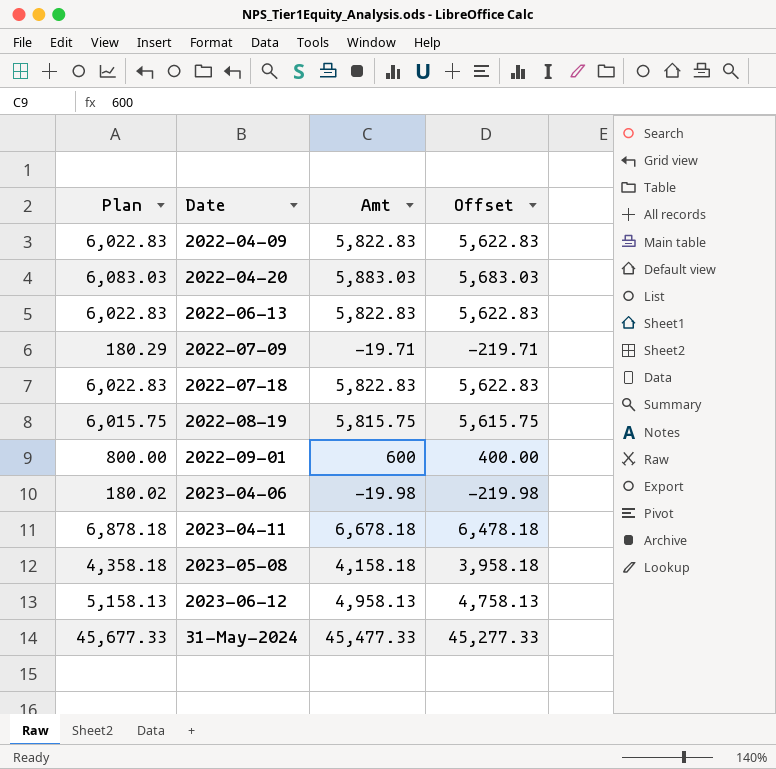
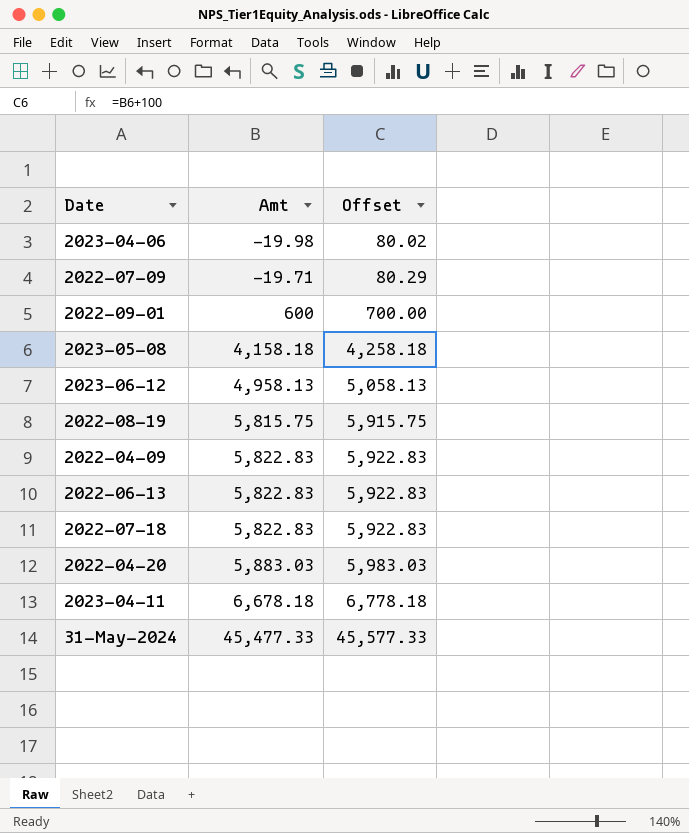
row order: none -> Amt ascending
column Plan | formula: [Amt] + 200 -> none
column Offset | formula: [Amt] - 200 -> [Amt] + 100

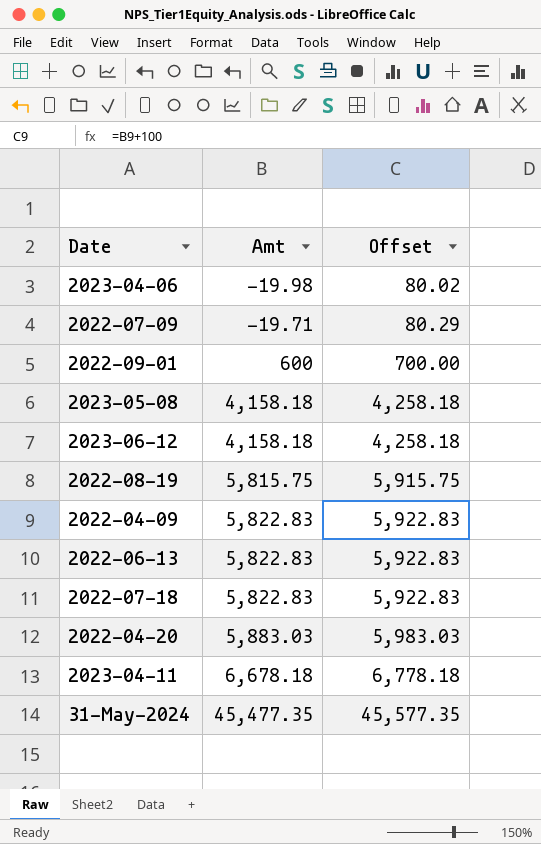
2023-06-12 | Amt: 4,958.13 -> 4,158.18
2023-06-12 | Offset: 5,058.13 -> 4,258.18
31-May-2024 | Amt: 45,477.33 -> 45,477.35
31-May-2024 | Offset: 45,577.33 -> 45,577.35

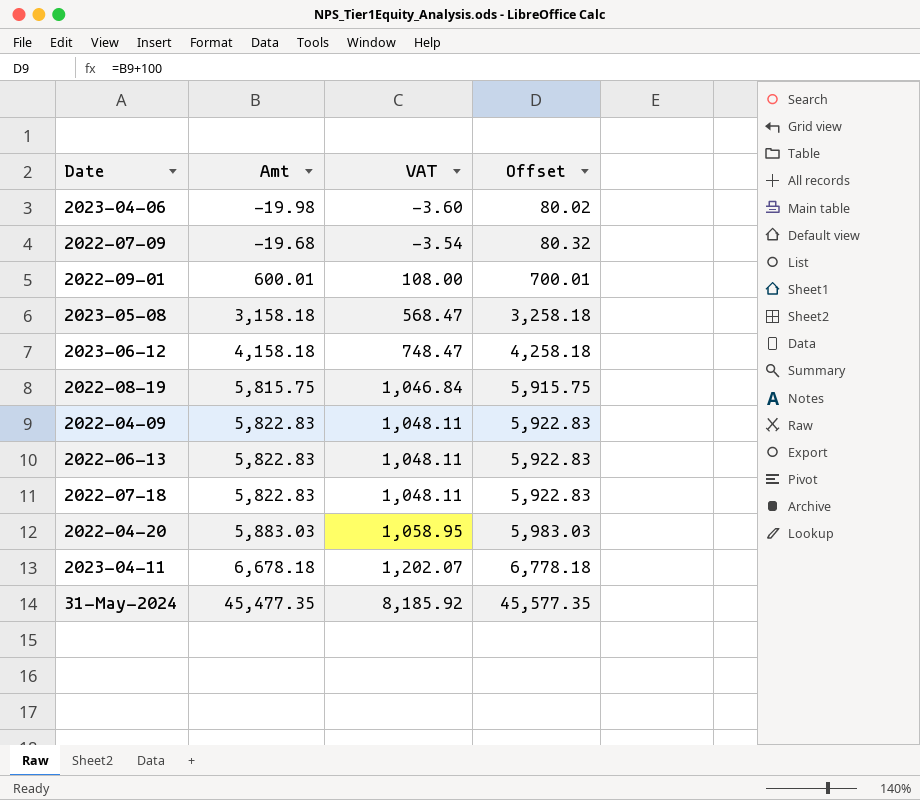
column VAT | formula: none -> [Amt] * 0.18
2022-07-09 | Amt: -19.71 -> -19.68
2022-07-09 | Offset: 80.29 -> 80.32
2022-09-01 | Amt: 600 -> 600.01
2022-09-01 | Offset: 700.00 -> 700.01
2023-05-08 | Amt: 4,158.18 -> 3,158.18
2023-05-08 | Offset: 4,258.18 -> 3,258.18

